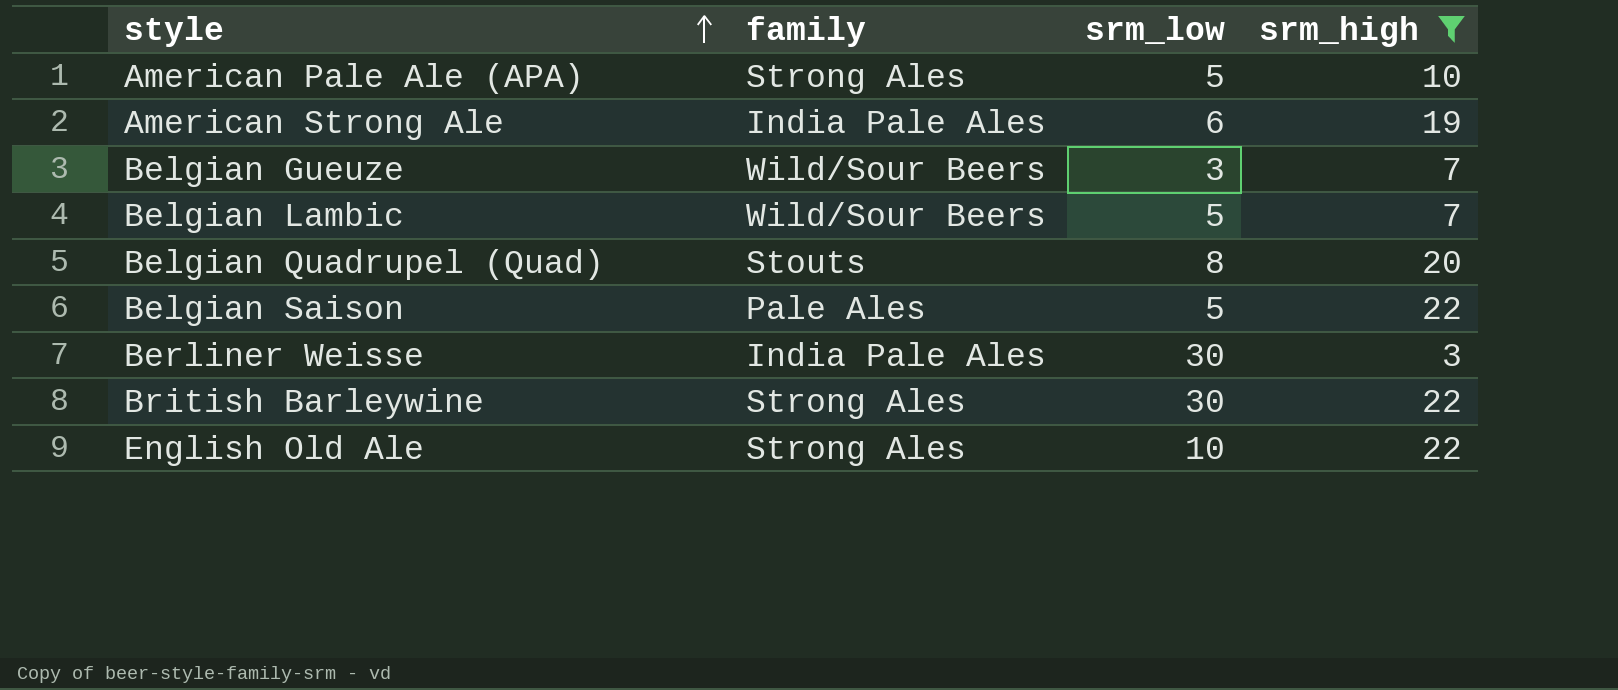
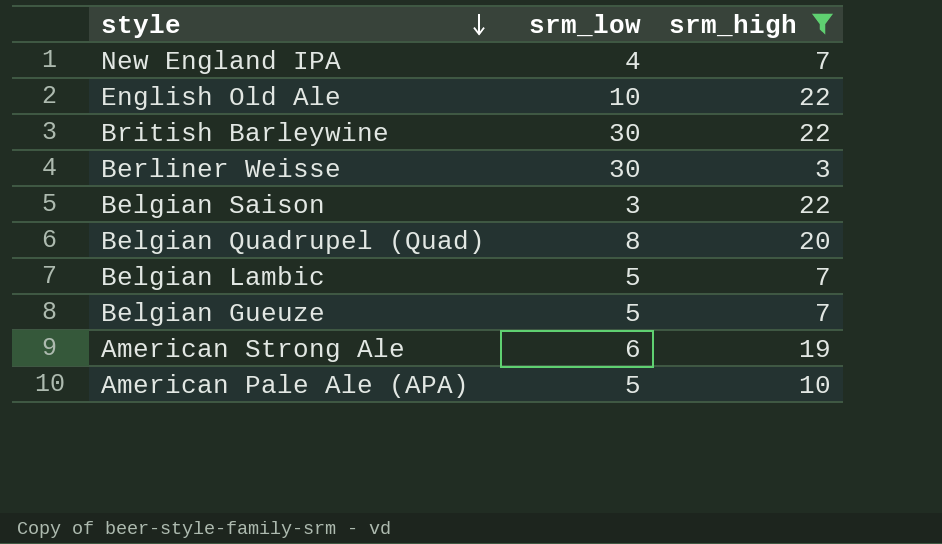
row order: style ascending -> style descending
column family | position: 2 -> none
row New England IPA: none -> 4 | 7
Belgian Saison | srm_low: 5 -> 3
Belgian Gueuze | srm_low: 3 -> 5

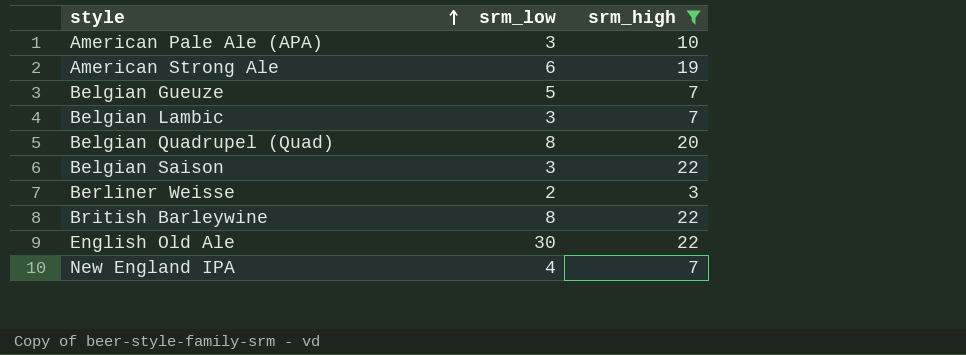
row order: style descending -> style ascending
American Pale Ale (APA) | srm_low: 5 -> 3
Belgian Lambic | srm_low: 5 -> 3
Berliner Weisse | srm_low: 30 -> 2
British Barleywine | srm_low: 30 -> 8
English Old Ale | srm_low: 10 -> 30

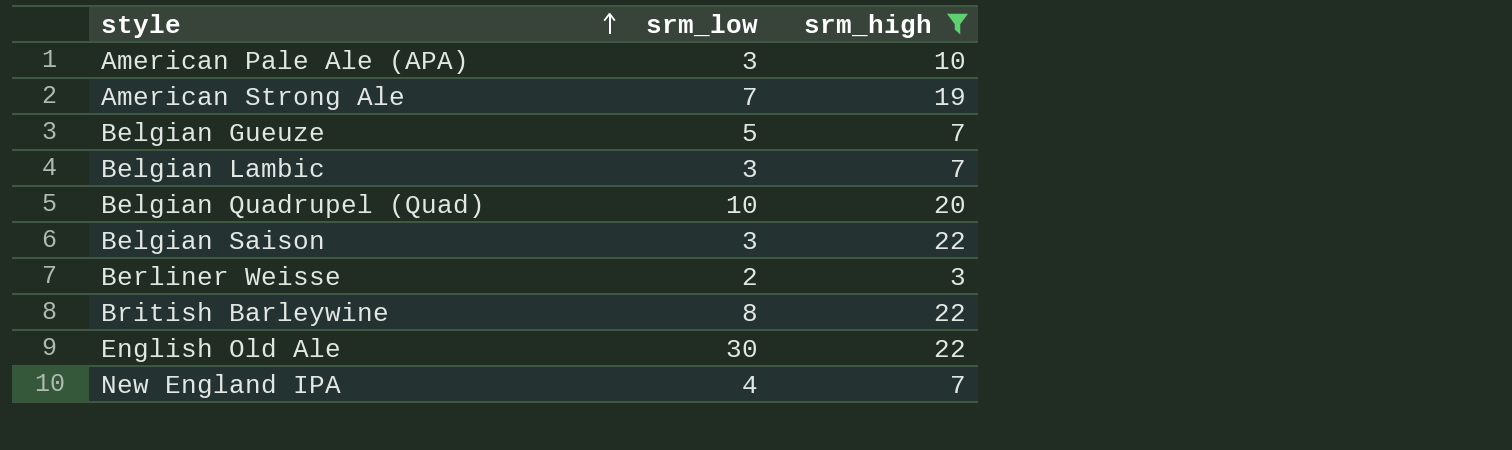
American Strong Ale | srm_low: 6 -> 7
Belgian Quadrupel (Quad) | srm_low: 8 -> 10

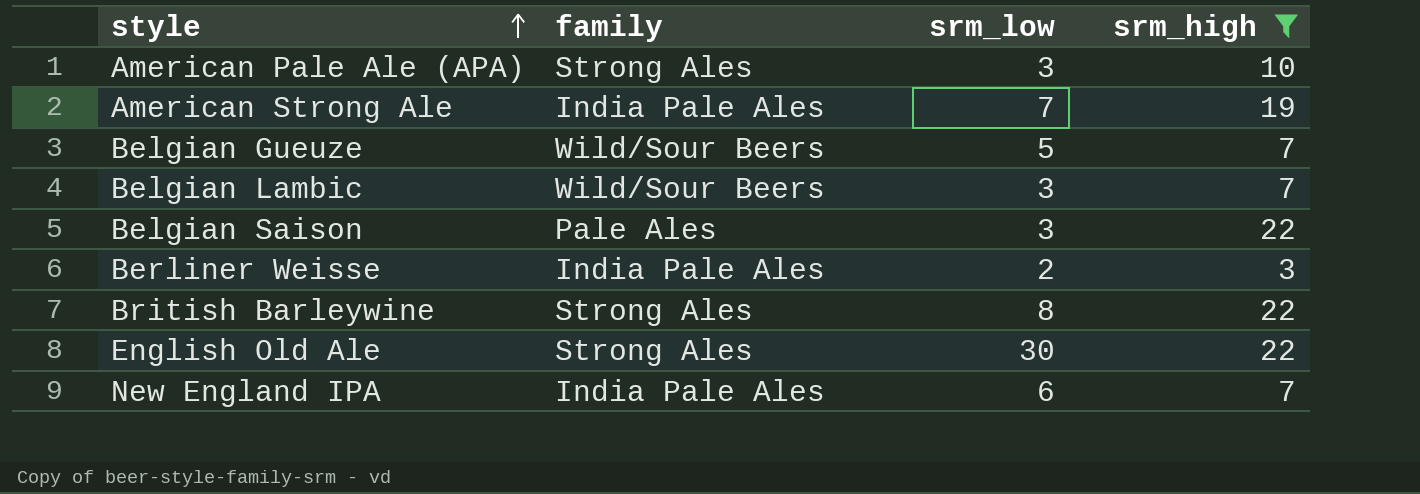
column family | position: none -> 2
row Belgian Quadrupel (Quad): 10 | 20 -> none
New England IPA | srm_low: 4 -> 6

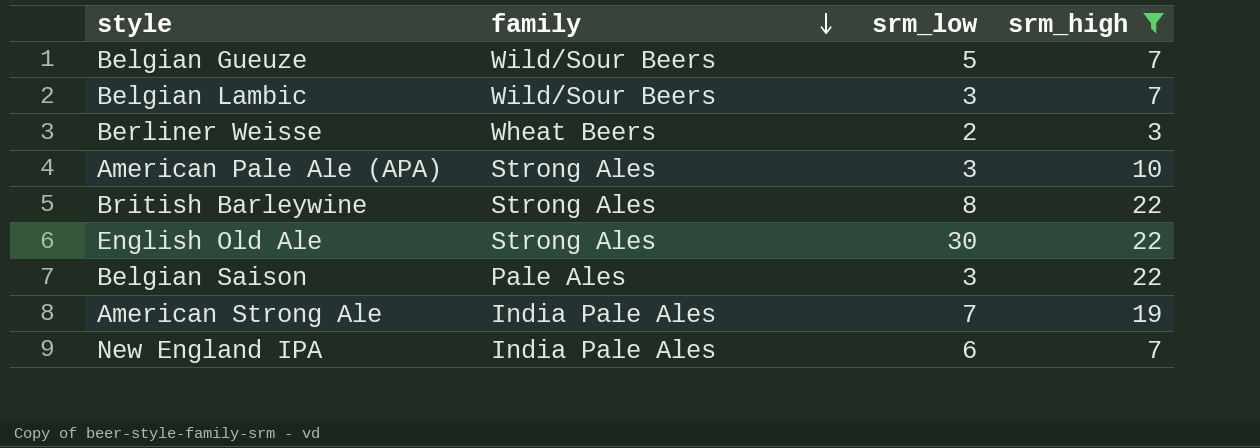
row order: style ascending -> family descending
Berliner Weisse | family: India Pale Ales -> Wheat Beers

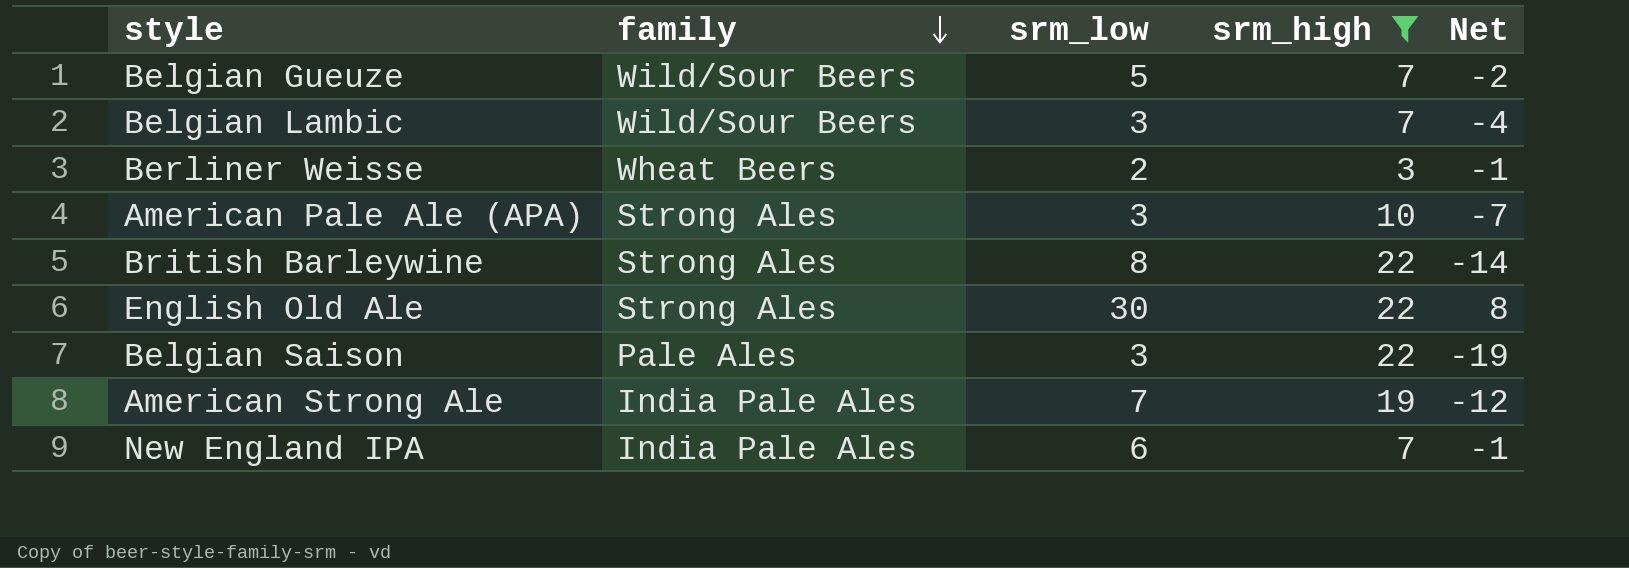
column Net | formula: none -> [srm_low] - [srm_high]

